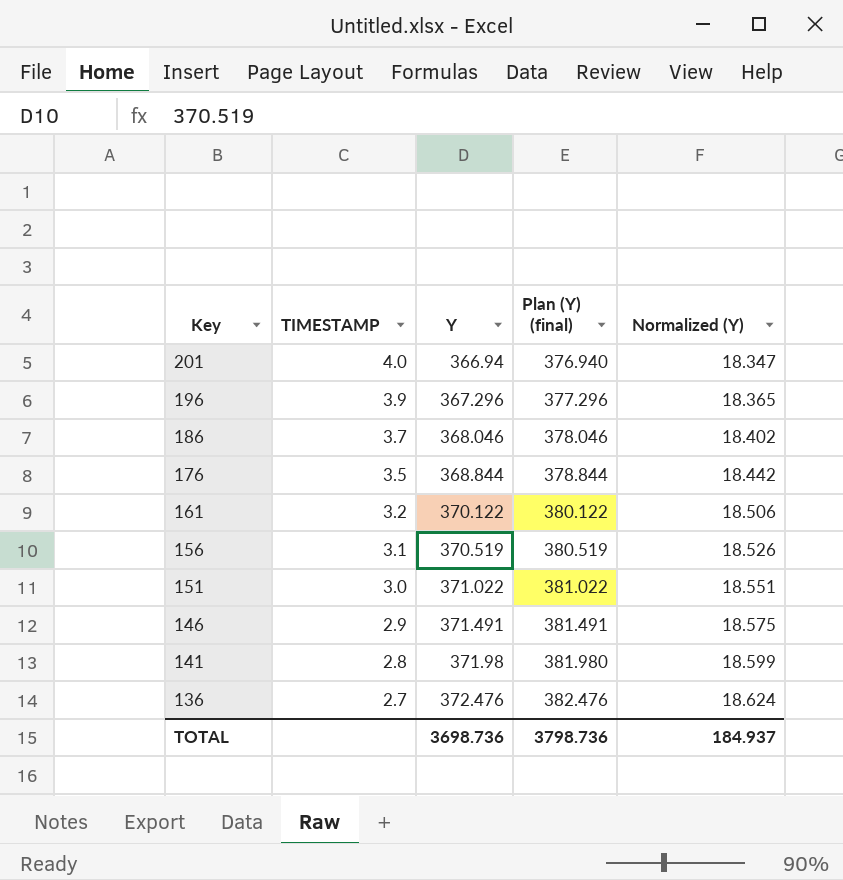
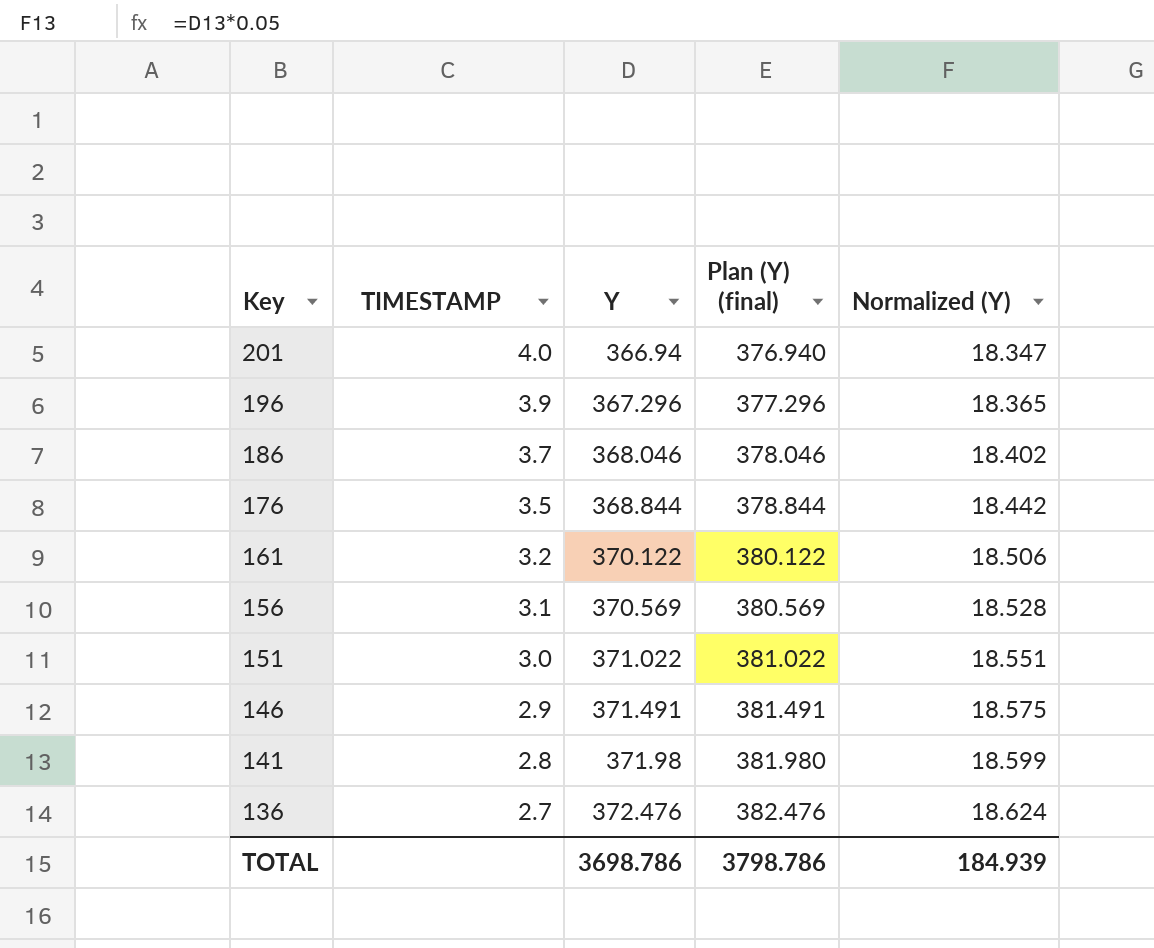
156 | Y: 370.519 -> 370.569
156 | Plan (Y) (final): 380.519 -> 380.569
156 | Normalized (Y): 18.526 -> 18.528
TOTAL | Y: 3698.736 -> 3698.786
TOTAL | Plan (Y) (final): 3798.736 -> 3798.786
TOTAL | Normalized (Y): 184.937 -> 184.939

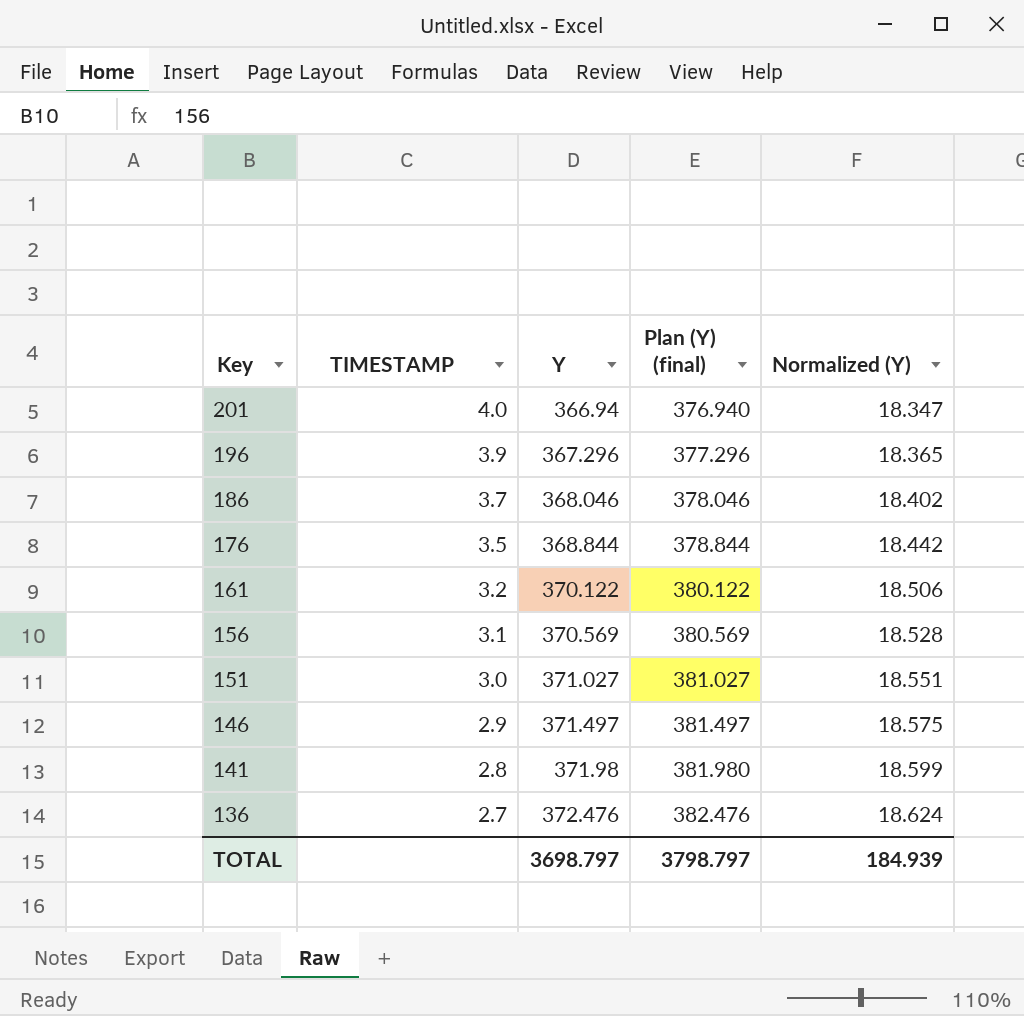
151 | Y: 371.022 -> 371.027
151 | Plan (Y) (final): 381.022 -> 381.027
146 | Y: 371.491 -> 371.497
146 | Plan (Y) (final): 381.491 -> 381.497
TOTAL | Y: 3698.786 -> 3698.797
TOTAL | Plan (Y) (final): 3798.786 -> 3798.797

